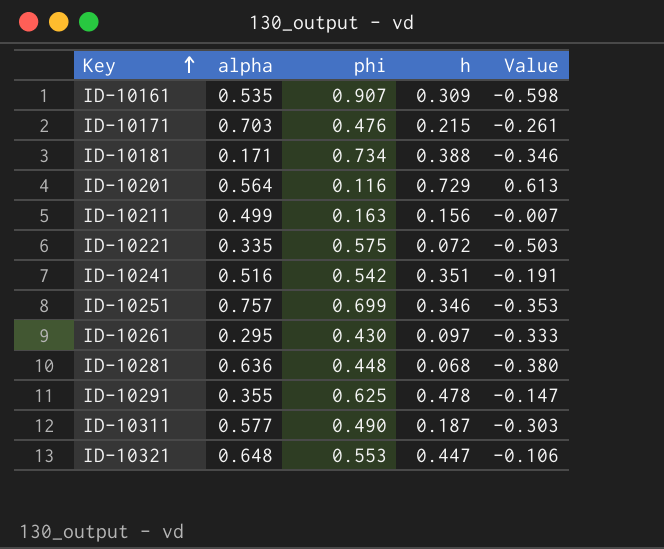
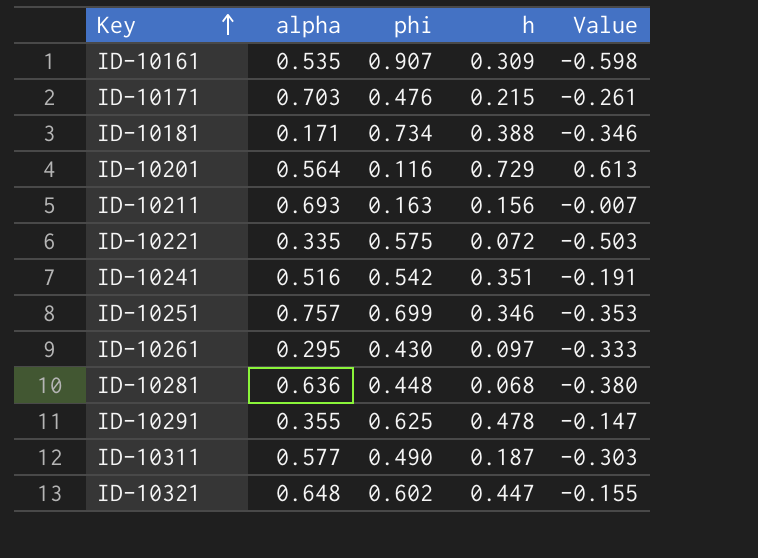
ID-10211 | alpha: 0.499 -> 0.693
ID-10321 | phi: 0.553 -> 0.602
ID-10321 | Value: -0.106 -> -0.155

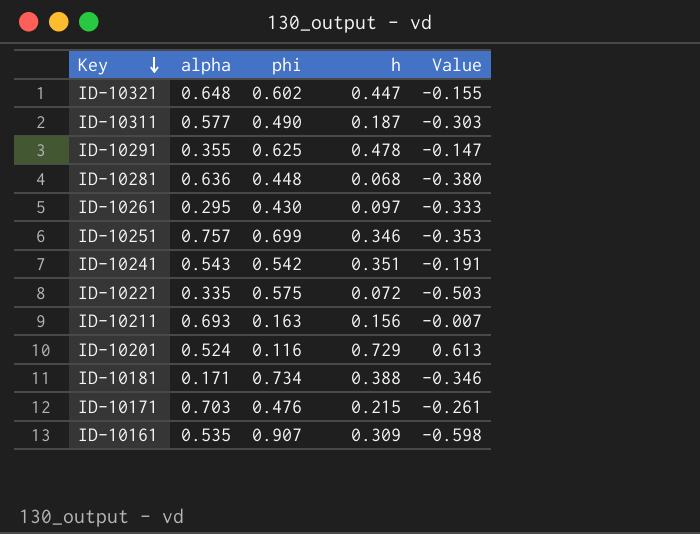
row order: Key ascending -> Key descending
ID-10241 | alpha: 0.516 -> 0.543
ID-10201 | alpha: 0.564 -> 0.524

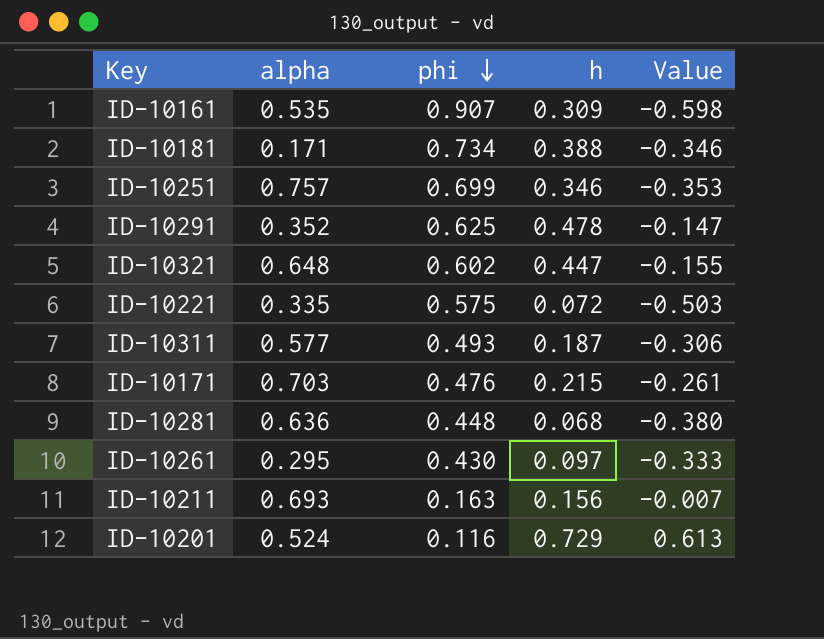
row order: Key descending -> phi descending
row ID-10241: 0.543 | 0.542 | 0.351 | -0.191 -> none
ID-10291 | alpha: 0.355 -> 0.352
ID-10311 | phi: 0.490 -> 0.493
ID-10311 | Value: -0.303 -> -0.306

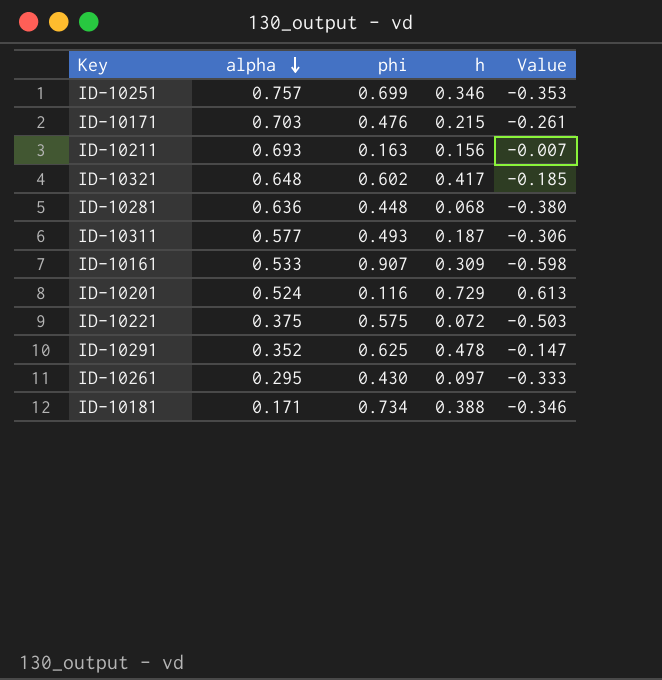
row order: phi descending -> alpha descending
ID-10321 | h: 0.447 -> 0.417
ID-10321 | Value: -0.155 -> -0.185
ID-10161 | alpha: 0.535 -> 0.533
ID-10221 | alpha: 0.335 -> 0.375

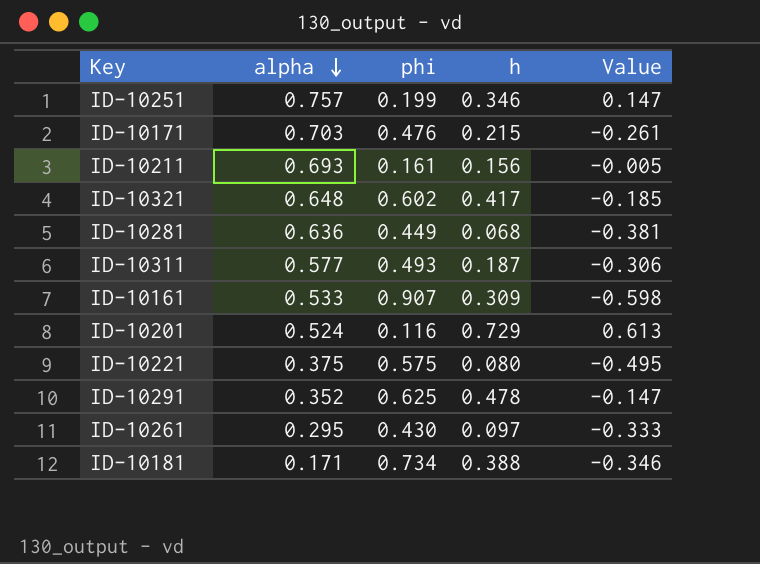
ID-10251 | phi: 0.699 -> 0.199
ID-10251 | Value: -0.353 -> 0.147
ID-10211 | phi: 0.163 -> 0.161
ID-10211 | Value: -0.007 -> -0.005
ID-10281 | phi: 0.448 -> 0.449
ID-10281 | Value: -0.380 -> -0.381
ID-10221 | h: 0.072 -> 0.080
ID-10221 | Value: -0.503 -> -0.495

